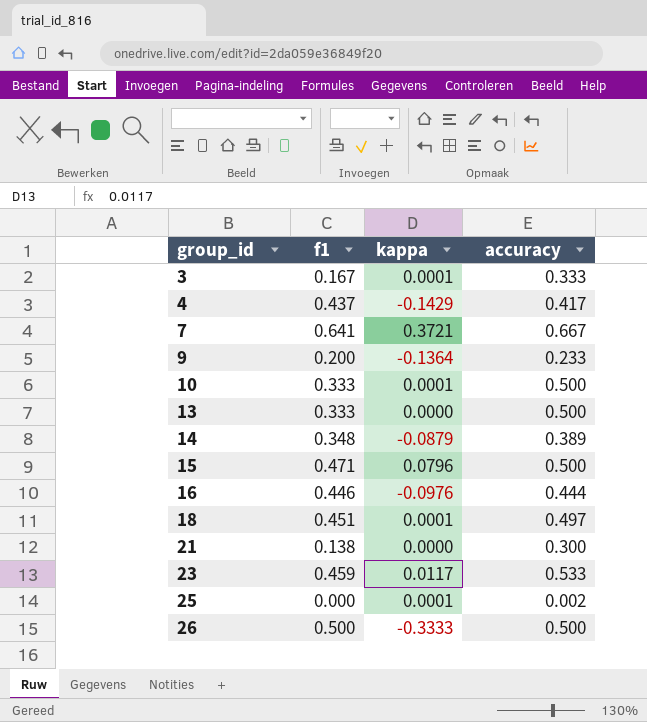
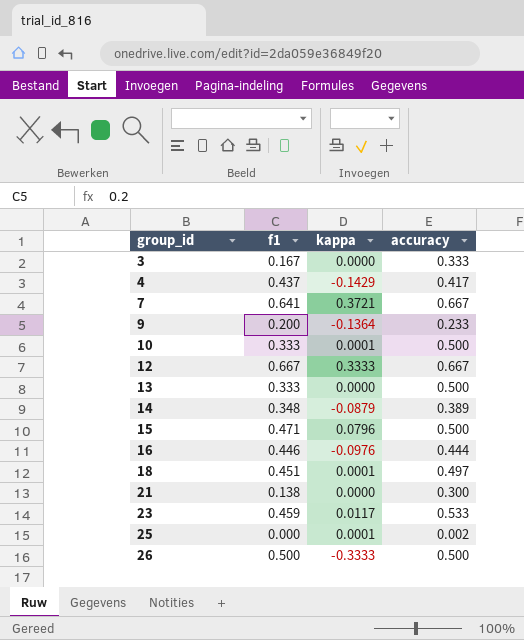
3 | kappa: 0.0001 -> 0.0000
row 12: none -> 0.667 | 0.3333 | 0.667

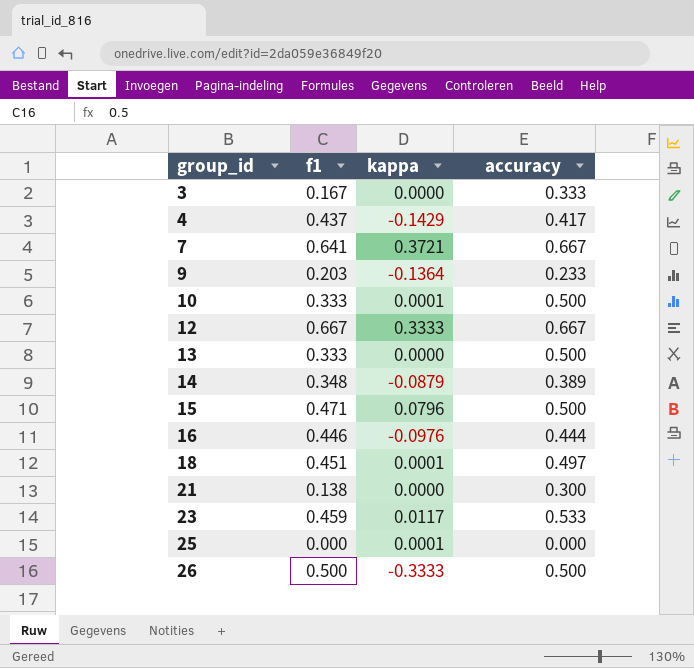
9 | f1: 0.200 -> 0.203
25 | accuracy: 0.002 -> 0.000

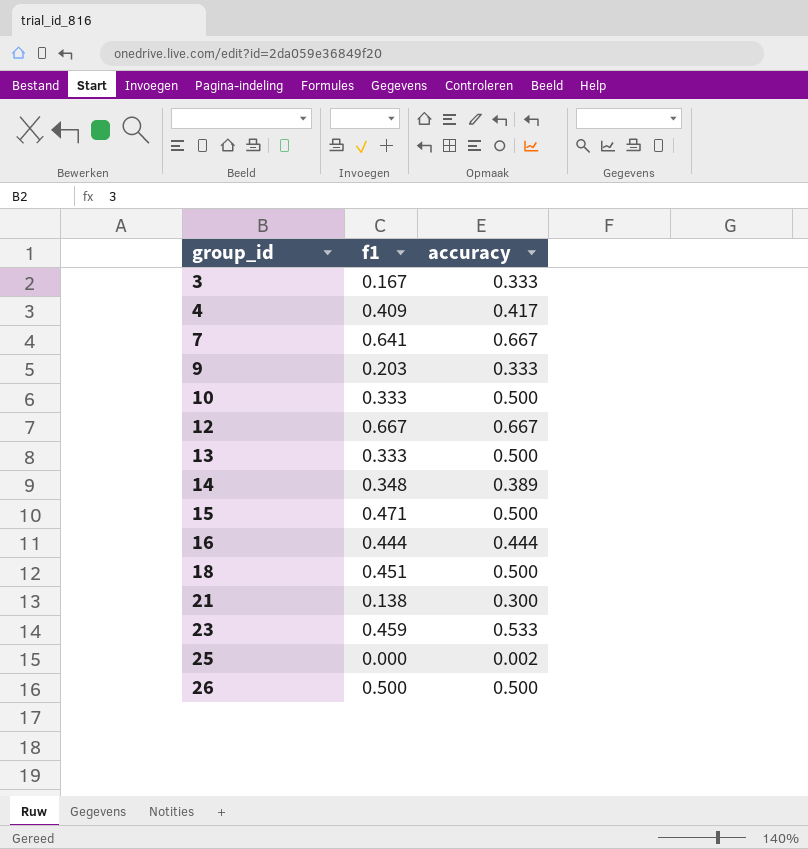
column kappa | position: 3 -> none
4 | f1: 0.437 -> 0.409
9 | accuracy: 0.233 -> 0.333
16 | f1: 0.446 -> 0.444
18 | accuracy: 0.497 -> 0.500
25 | accuracy: 0.000 -> 0.002

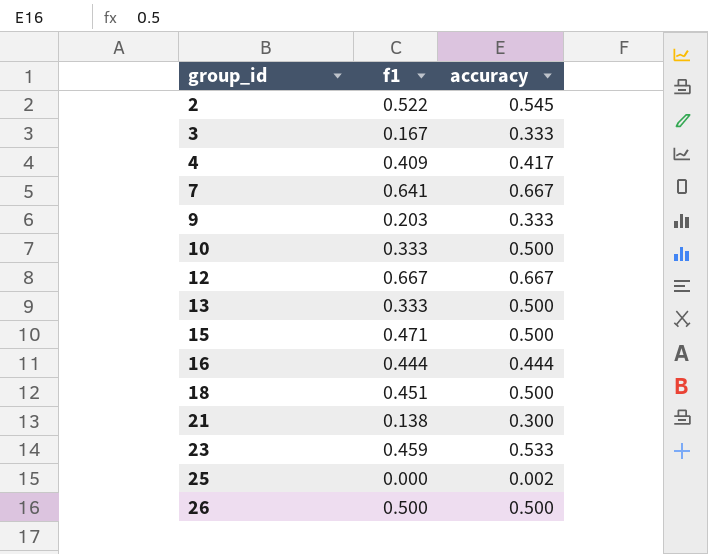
row 14: 0.348 | 0.389 -> none
row 2: none -> 0.522 | 0.545

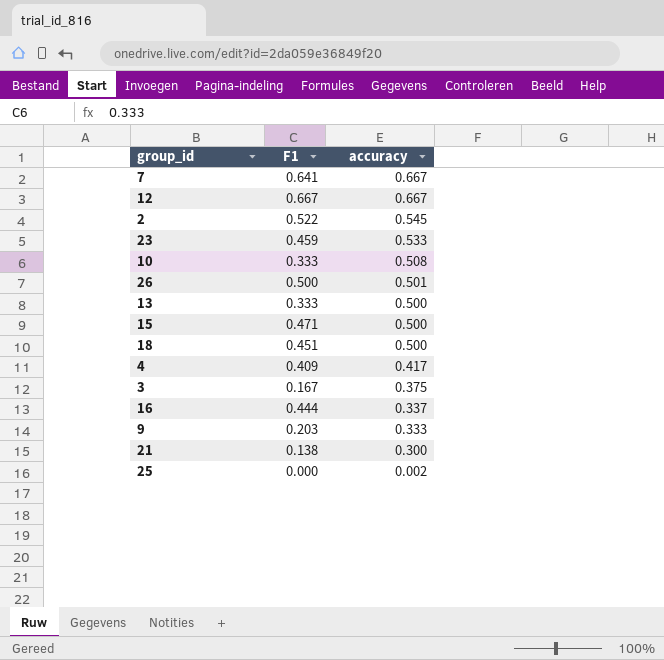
row order: group_id ascending -> accuracy descending
column name: f1 -> F1
10 | accuracy: 0.500 -> 0.508
26 | accuracy: 0.500 -> 0.501
3 | accuracy: 0.333 -> 0.375
16 | accuracy: 0.444 -> 0.337

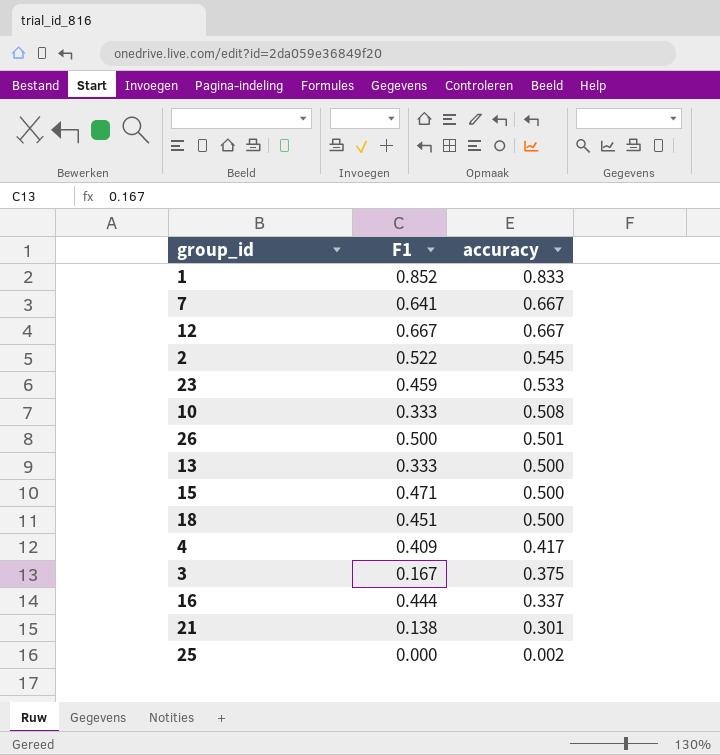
row 9: 0.203 | 0.333 -> none
row 1: none -> 0.852 | 0.833
21 | accuracy: 0.300 -> 0.301

